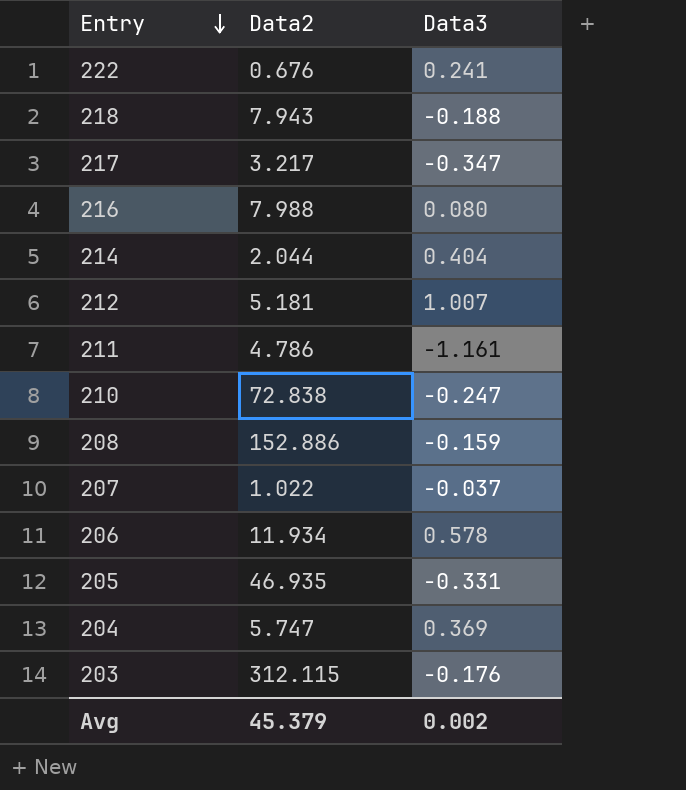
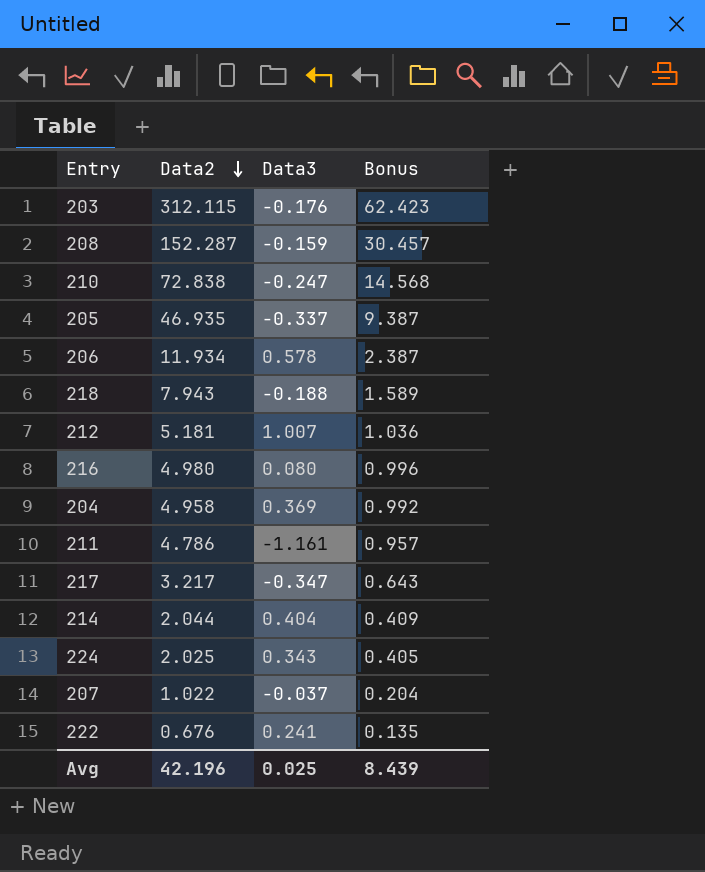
row order: Entry descending -> Data2 descending
column Bonus | formula: none -> [Data2] * 0.2
208 | Data2: 152.886 -> 152.287
205 | Data3: -0.331 -> -0.337
216 | Data2: 7.988 -> 4.980
204 | Data2: 5.747 -> 4.958
row 224: none -> 2.025 | 0.343 | 0.405
Avg | Data2: 45.379 -> 42.196
Avg | Data3: 0.002 -> 0.025

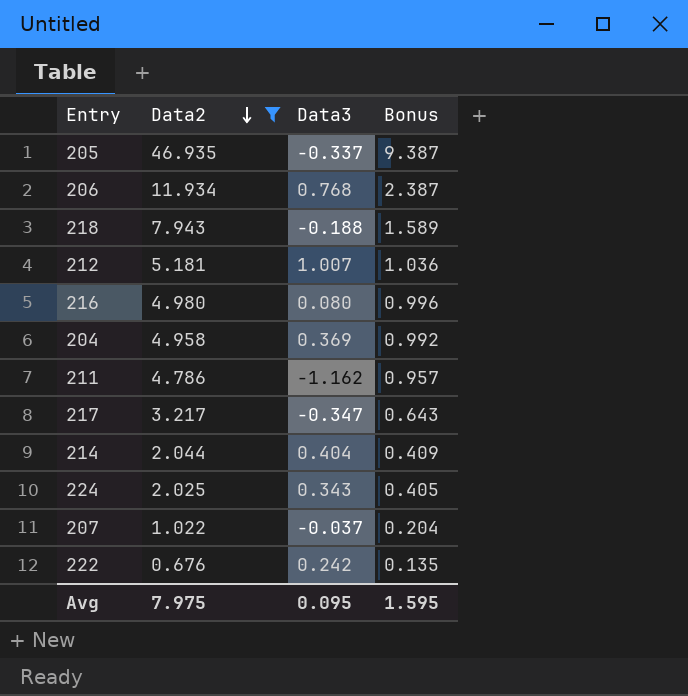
filter: none -> Data2 <= 46.935
206 | Data3: 0.578 -> 0.768
211 | Data3: -1.161 -> -1.162
222 | Data3: 0.241 -> 0.242
Avg | Data2: 42.196 -> 7.975
Avg | Data3: 0.025 -> 0.095
Avg | Bonus: 8.439 -> 1.595

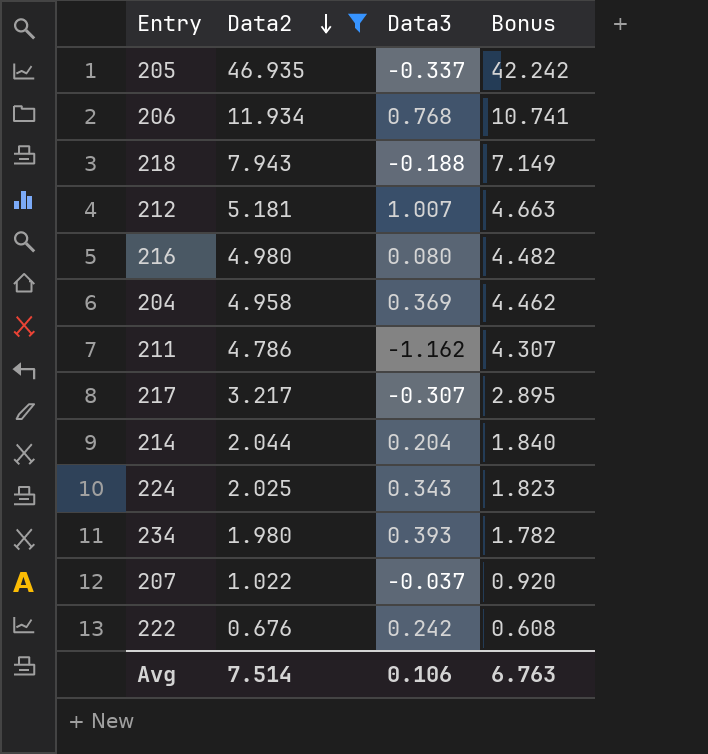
column Bonus | formula: [Data2] * 0.2 -> [Data2] * 0.9
217 | Data3: -0.347 -> -0.307
214 | Data3: 0.404 -> 0.204
row 234: none -> 1.980 | 0.393 | 1.782
Avg | Data2: 7.975 -> 7.514
Avg | Data3: 0.095 -> 0.106
Avg | Bonus: 1.595 -> 6.763

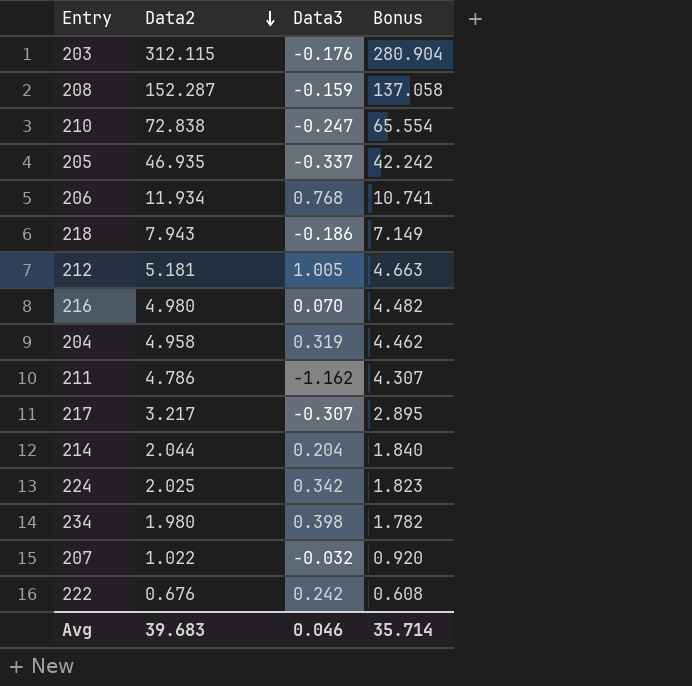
filter: Data2 <= 46.935 -> none
218 | Data3: -0.188 -> -0.186
212 | Data3: 1.007 -> 1.005
216 | Data3: 0.080 -> 0.070
204 | Data3: 0.369 -> 0.319
224 | Data3: 0.343 -> 0.342
234 | Data3: 0.393 -> 0.398
207 | Data3: -0.037 -> -0.032
Avg | Data2: 7.514 -> 39.683
Avg | Data3: 0.106 -> 0.046
Avg | Bonus: 6.763 -> 35.714

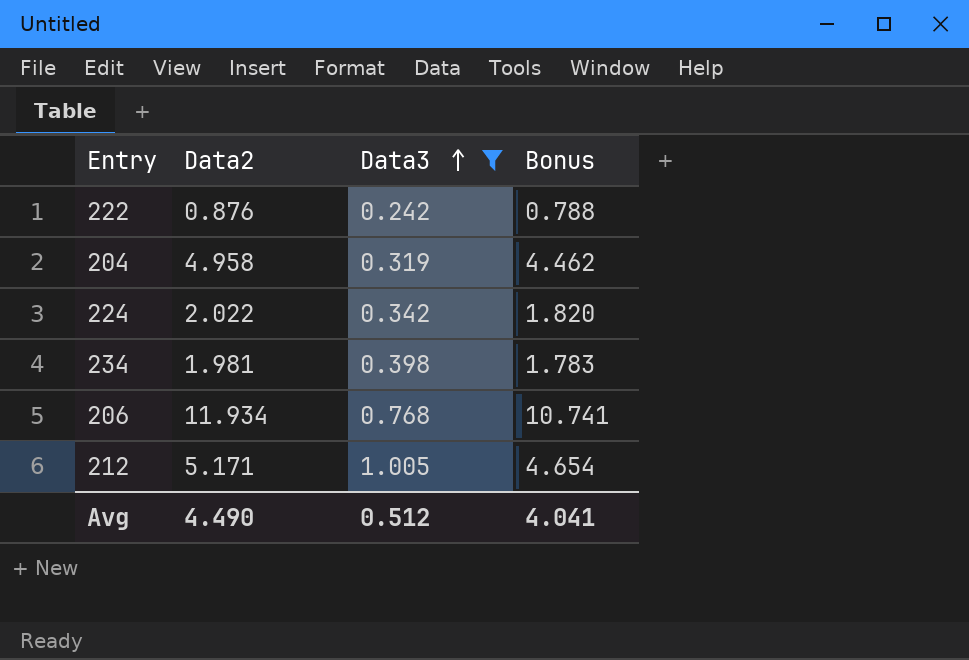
filter: none -> Data3 >= 0.242
row order: Data2 descending -> Data3 ascending
222 | Data2: 0.676 -> 0.876
222 | Bonus: 0.608 -> 0.788
224 | Data2: 2.025 -> 2.022
224 | Bonus: 1.823 -> 1.820
234 | Data2: 1.980 -> 1.981
234 | Bonus: 1.782 -> 1.783
212 | Data2: 5.181 -> 5.171
212 | Bonus: 4.663 -> 4.654
Avg | Data2: 39.683 -> 4.490
Avg | Data3: 0.046 -> 0.512
Avg | Bonus: 35.714 -> 4.041

